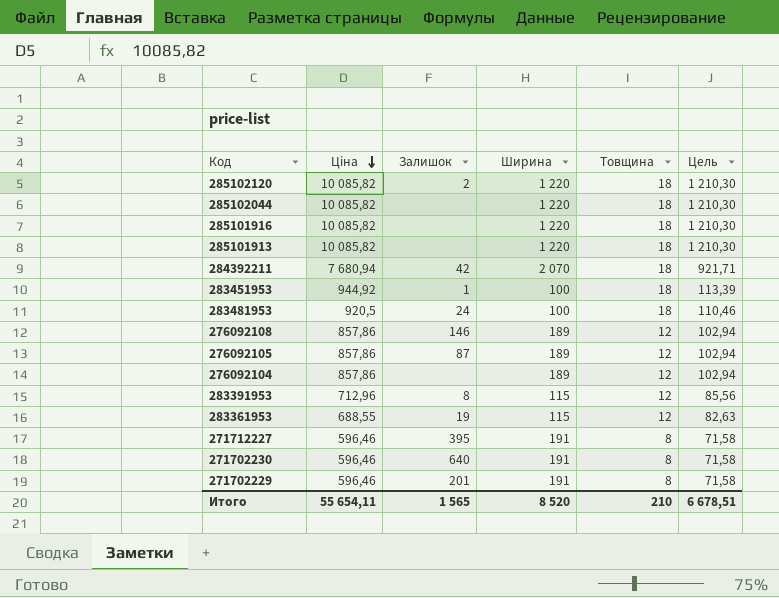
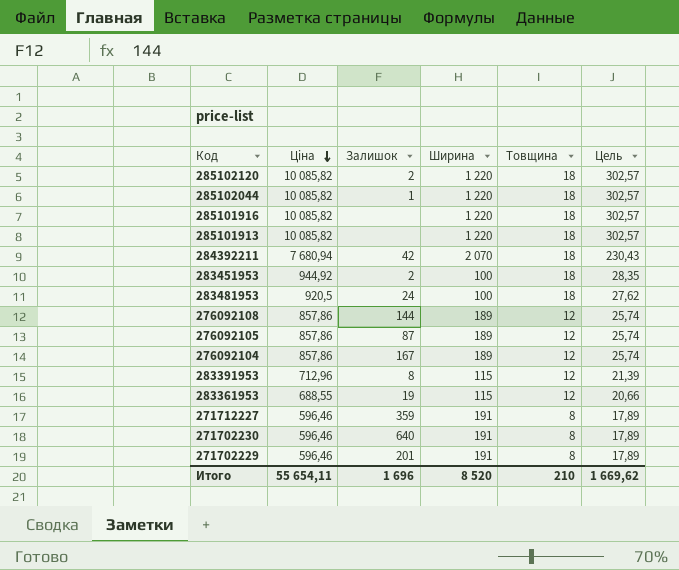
column Цель | formula: [Ціна] * 0,12 -> [Ціна] * 0,03
285102044 | Залишок: none -> 1
283451953 | Залишок: 1 -> 2
276092108 | Залишок: 146 -> 144
276092104 | Залишок: none -> 167
271712227 | Залишок: 395 -> 359
Итого | Залишок: 1 565 -> 1 696
Итого | Цель: 6 678,51 -> 1 669,62

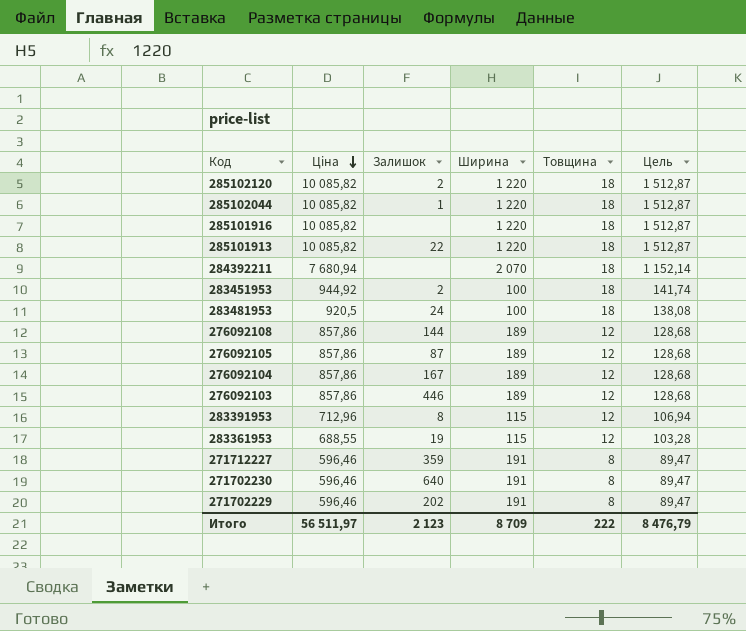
column Цель | formula: [Ціна] * 0,03 -> [Ціна] * 0,15
285101913 | Залишок: none -> 22
284392211 | Залишок: 42 -> none
row 276092103: none -> 857,86 | 446 | 189 | 12 | 128,68
271702229 | Залишок: 201 -> 202
Итого | Ціна: 55 654,11 -> 56 511,97
Итого | Залишок: 1 696 -> 2 123
Итого | Ширина: 8 520 -> 8 709
Итого | Товщина: 210 -> 222
Итого | Цель: 1 669,62 -> 8 476,79

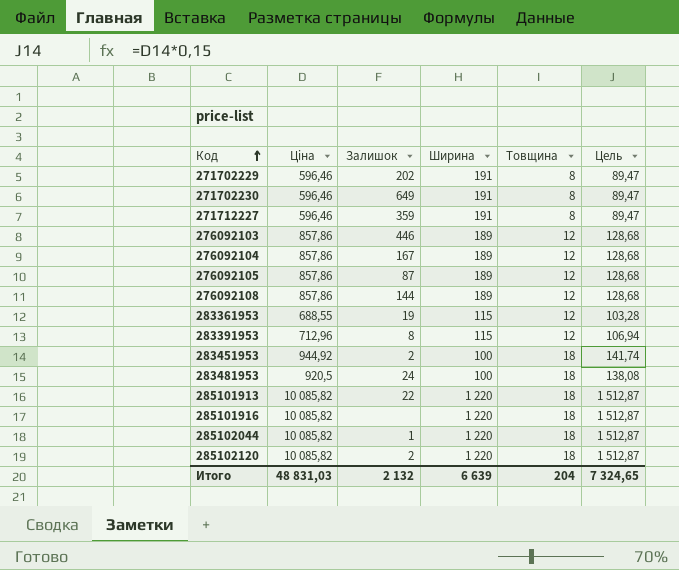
row order: Ціна descending -> Код ascending
row 284392211: 7 680,94 | none | 2 070 | 18 | 1 152,14 -> none
271702230 | Залишок: 640 -> 649
Итого | Ціна: 56 511,97 -> 48 831,03
Итого | Залишок: 2 123 -> 2 132
Итого | Ширина: 8 709 -> 6 639
Итого | Товщина: 222 -> 204
Итого | Цель: 8 476,79 -> 7 324,65

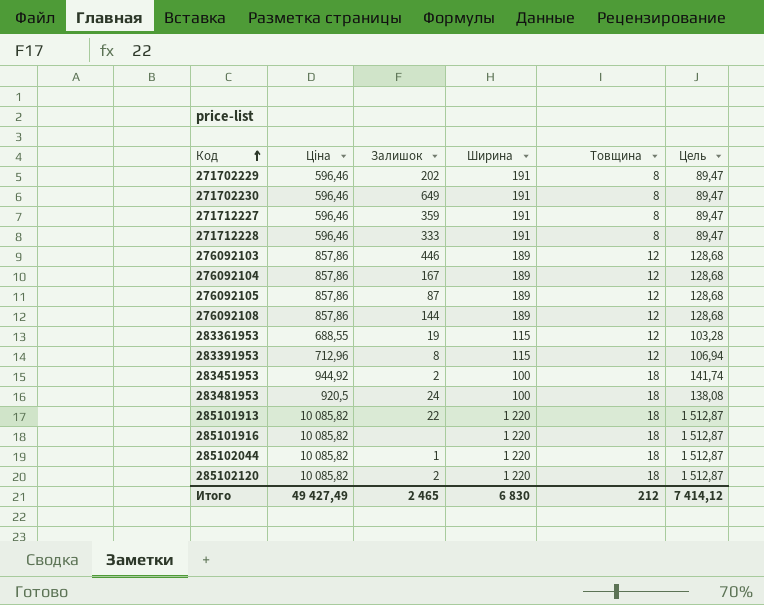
row 271712228: none -> 596,46 | 333 | 191 | 8 | 89,47
Итого | Ціна: 48 831,03 -> 49 427,49
Итого | Залишок: 2 132 -> 2 465
Итого | Ширина: 6 639 -> 6 830
Итого | Товщина: 204 -> 212
Итого | Цель: 7 324,65 -> 7 414,12

